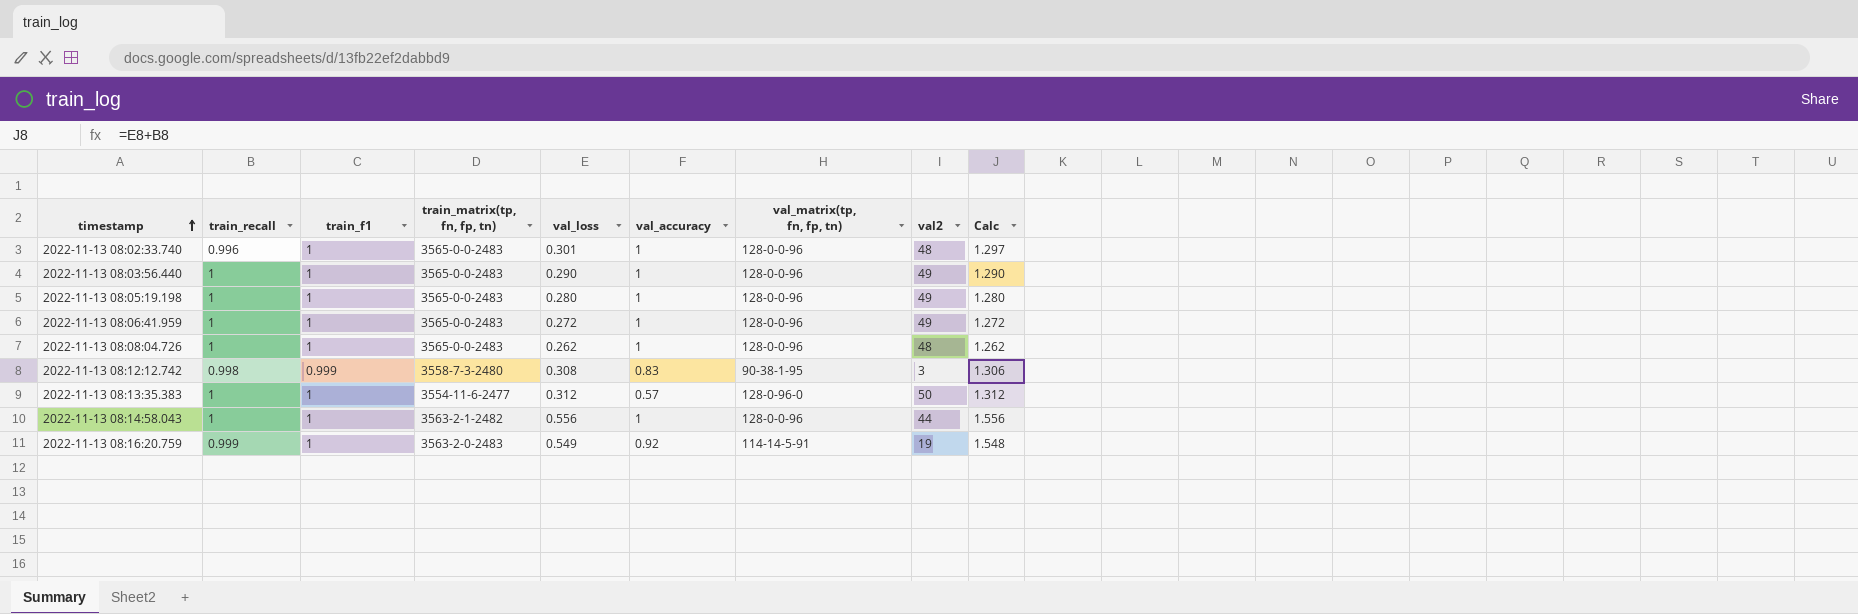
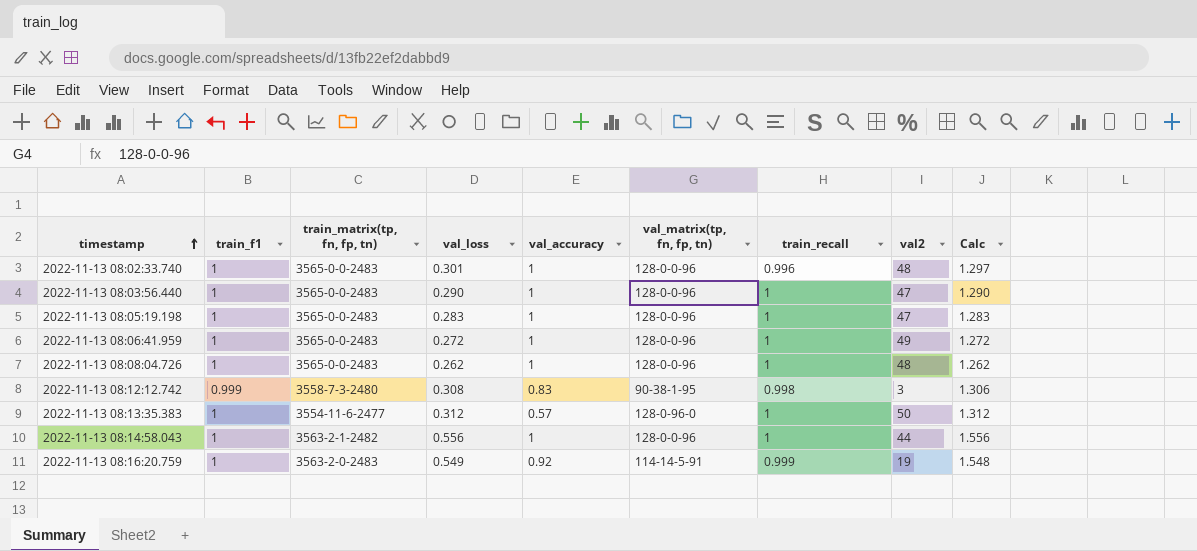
column train_recall | position: 2 -> 7
2022-11-13 08:03:56.440 | val2: 49 -> 47
2022-11-13 08:05:19.198 | val_loss: 0.280 -> 0.283
2022-11-13 08:05:19.198 | val2: 49 -> 47
2022-11-13 08:05:19.198 | Calc: 1.280 -> 1.283

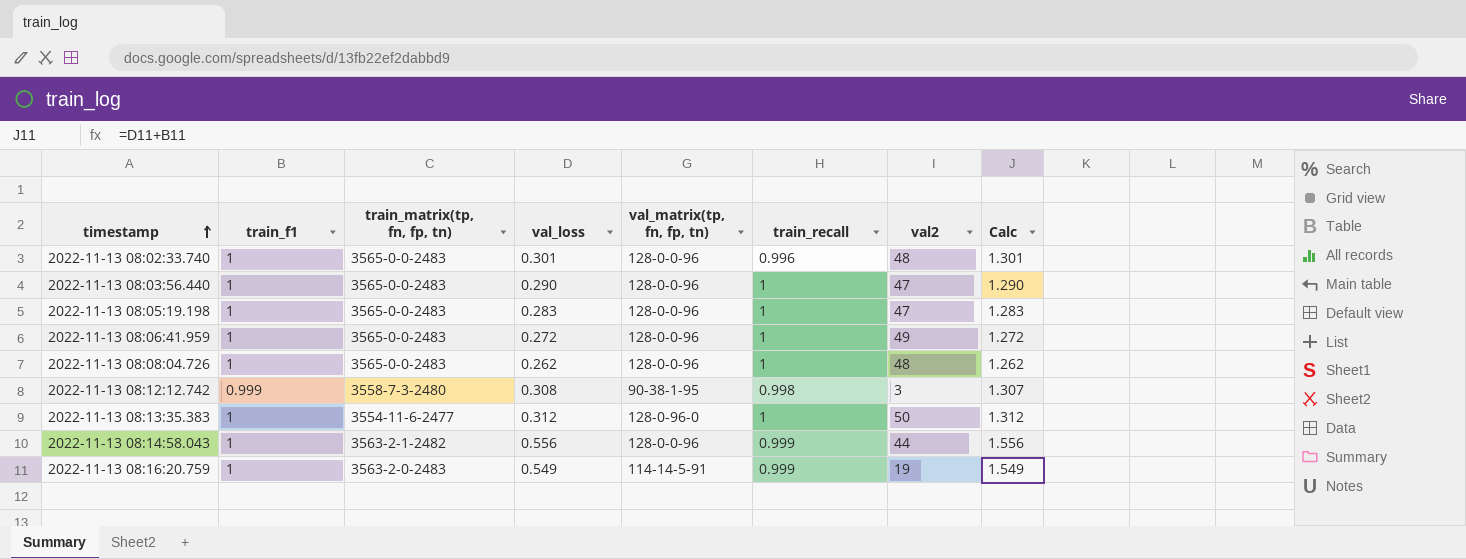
column val_accuracy | position: 5 -> none
column Calc | formula: [val_loss] + [train_recall] -> [train_f1] + [val_loss]
2022-11-13 08:14:58.043 | train_recall: 1 -> 0.999

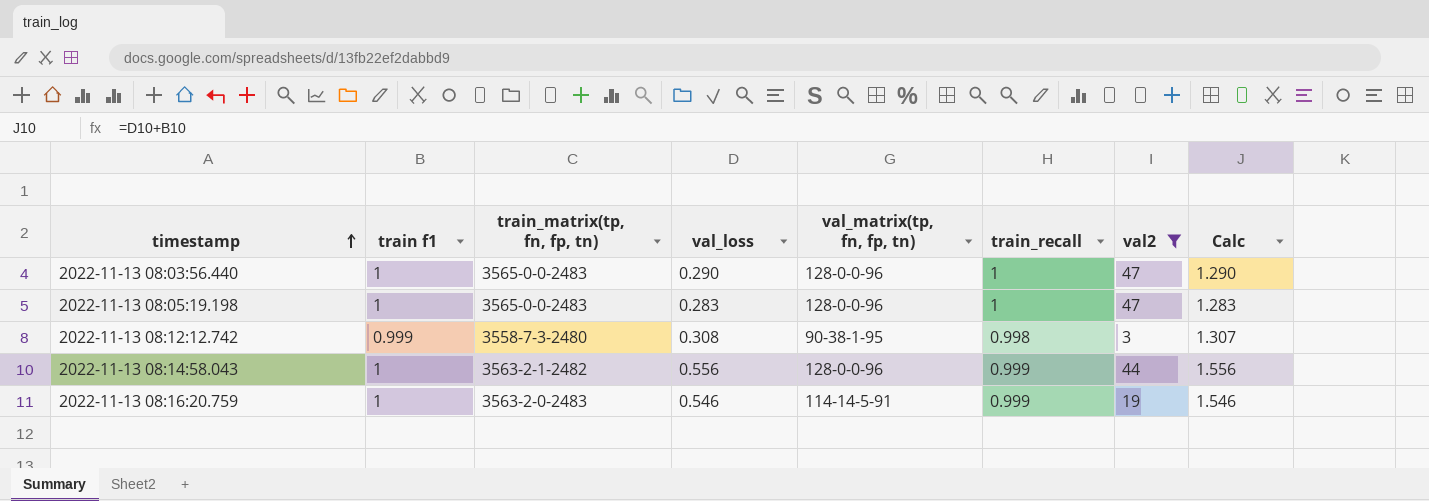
filter: none -> val2 <= 47
column name: train_f1 -> train f1
2022-11-13 08:16:20.759 | val_loss: 0.549 -> 0.546
2022-11-13 08:16:20.759 | Calc: 1.549 -> 1.546

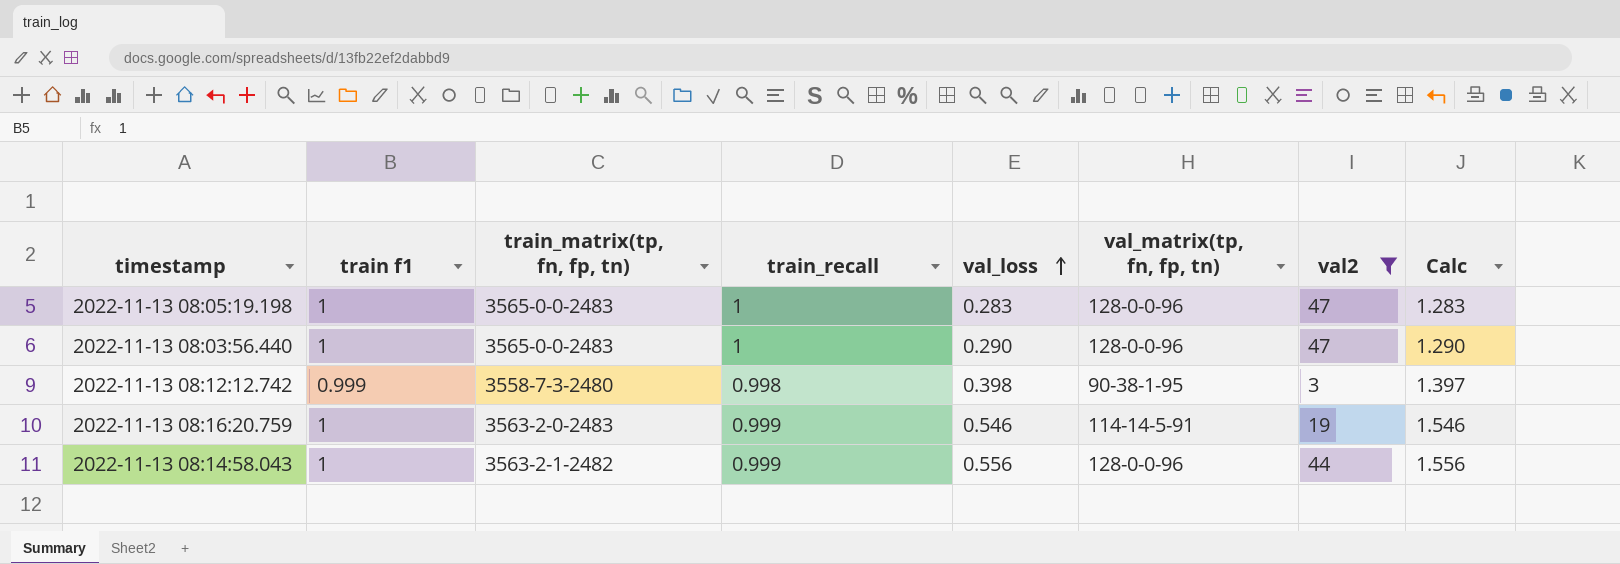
row order: timestamp ascending -> val_loss ascending
column train_recall | position: 6 -> 4
2022-11-13 08:12:12.742 | val_loss: 0.308 -> 0.398
2022-11-13 08:12:12.742 | Calc: 1.307 -> 1.397

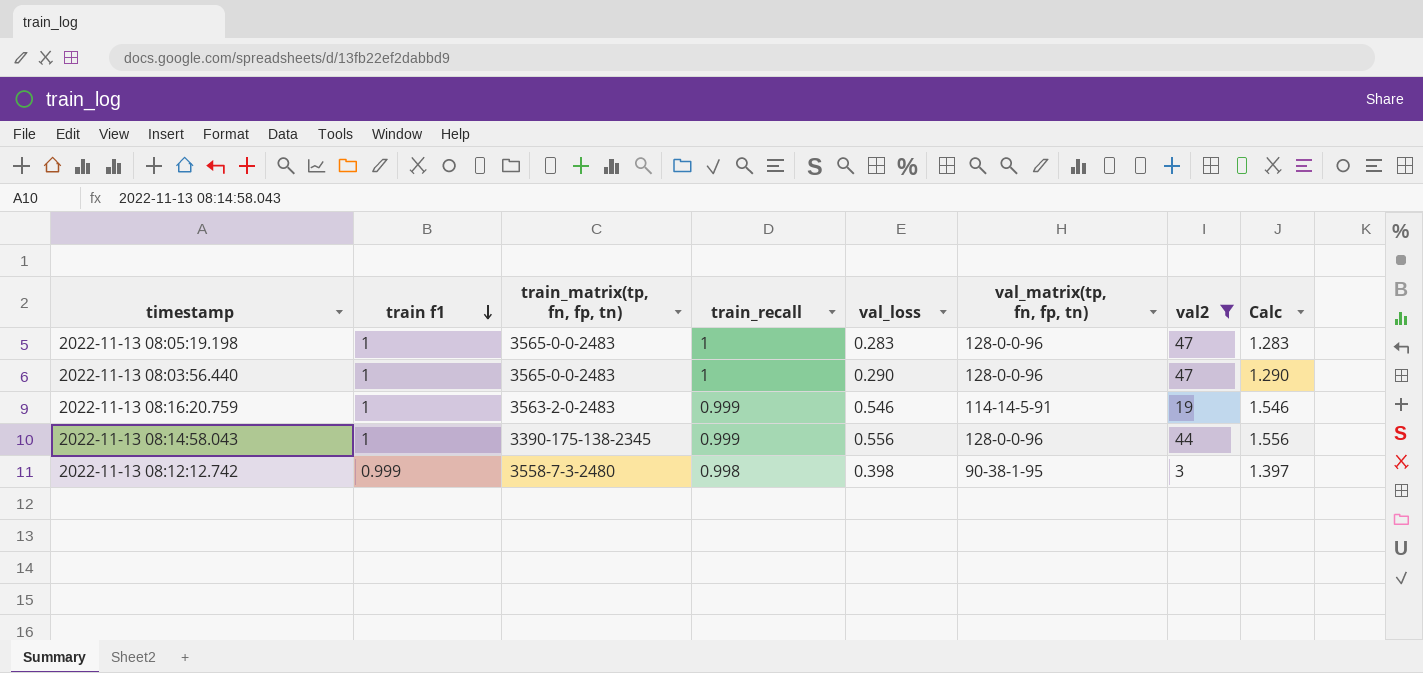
row order: val_loss ascending -> train f1 descending
2022-11-13 08:14:58.043 | train_matrix(tp, fn, fp, tn): 3563-2-1-2482 -> 3390-175-138-2345

